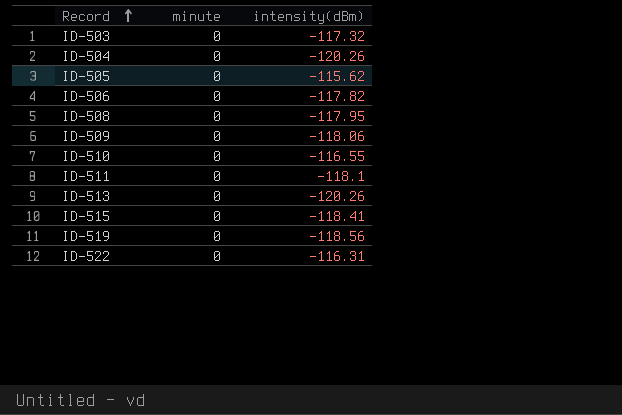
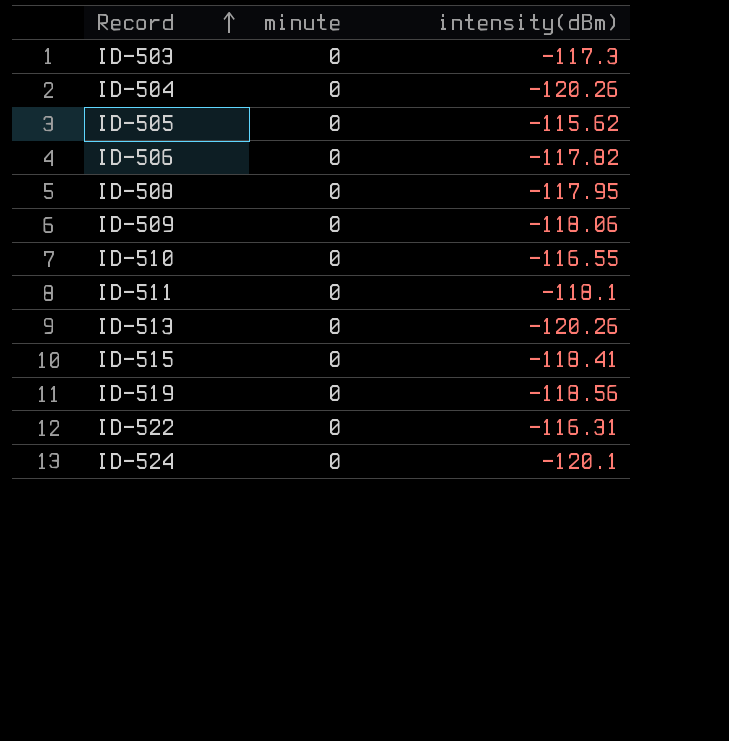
ID-503 | intensity(dBm): -117.32 -> -117.3
row ID-524: none -> 0 | -120.1

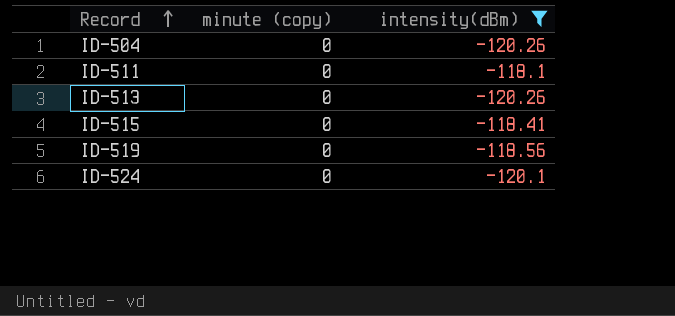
filter: none -> intensity(dBm) <= -118.1
column name: minute -> minute (copy)

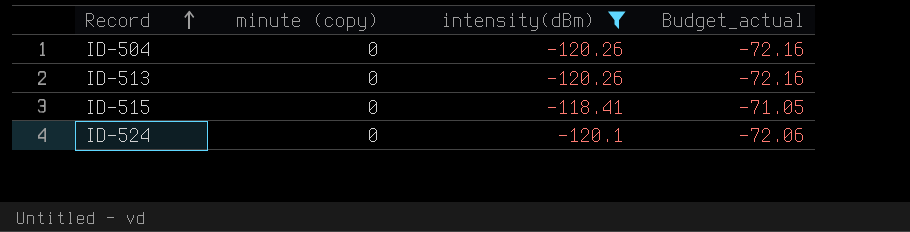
column Budget_actual | formula: none -> [intensity(dBm)] * 0.6
row ID-511: 0 | -118.1 -> none
row ID-519: 0 | -118.56 -> none

